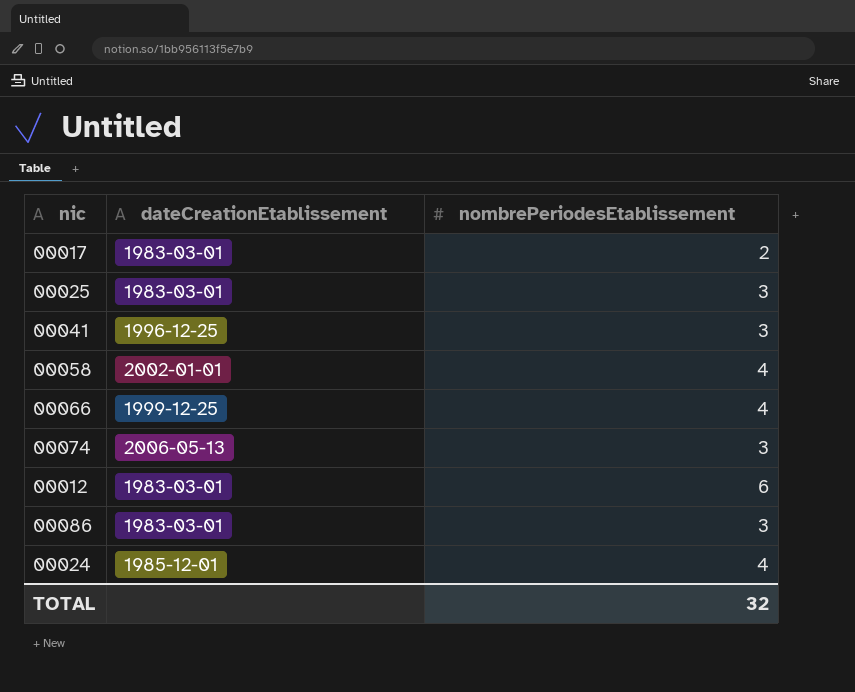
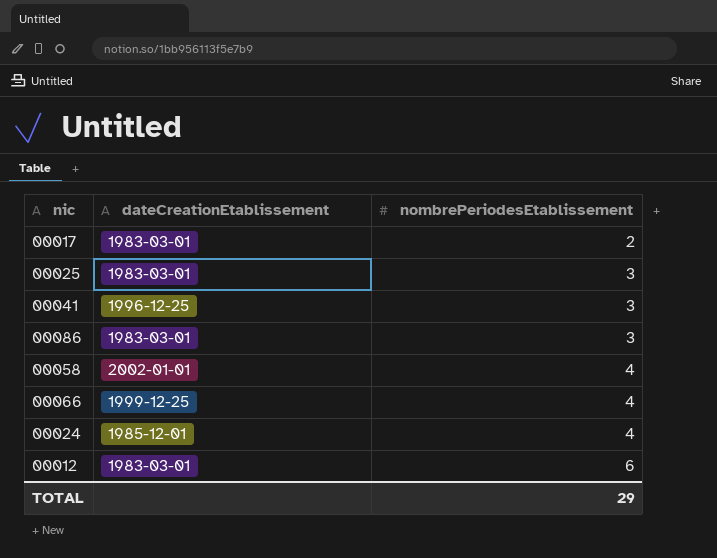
row order: none -> nombrePeriodesEtablissement ascending
row 00074: 2006-05-13 | 3 -> none
TOTAL | nombrePeriodesEtablissement: 32 -> 29

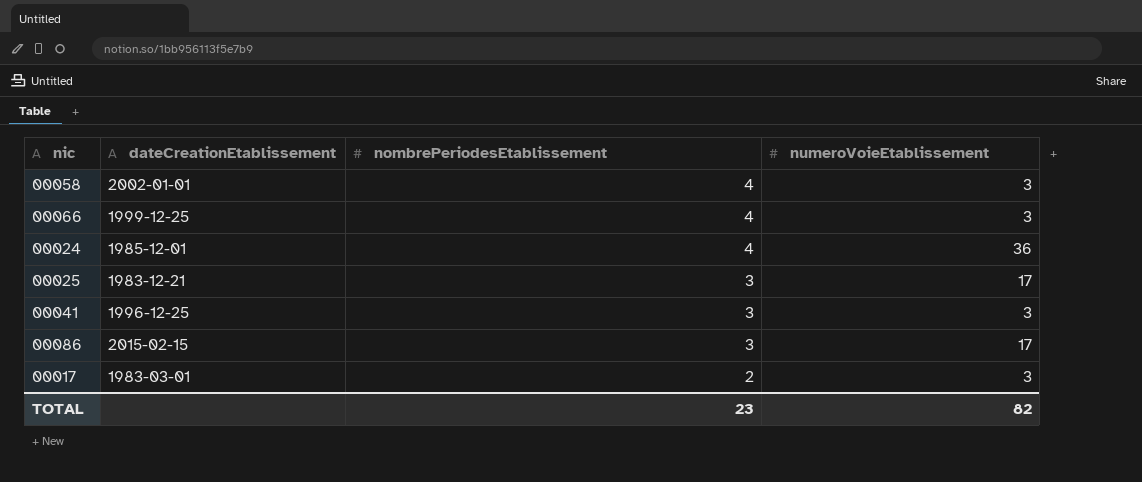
row order: nombrePeriodesEtablissement ascending -> nombrePeriodesEtablissement descending
column numeroVoieEtablissement | position: none -> 4
row 00012: 1983-03-01 | 6 -> none
00025 | dateCreationEtablissement: 1983-03-01 -> 1983-12-21
00086 | dateCreationEtablissement: 1983-03-01 -> 2015-02-15
TOTAL | nombrePeriodesEtablissement: 29 -> 23

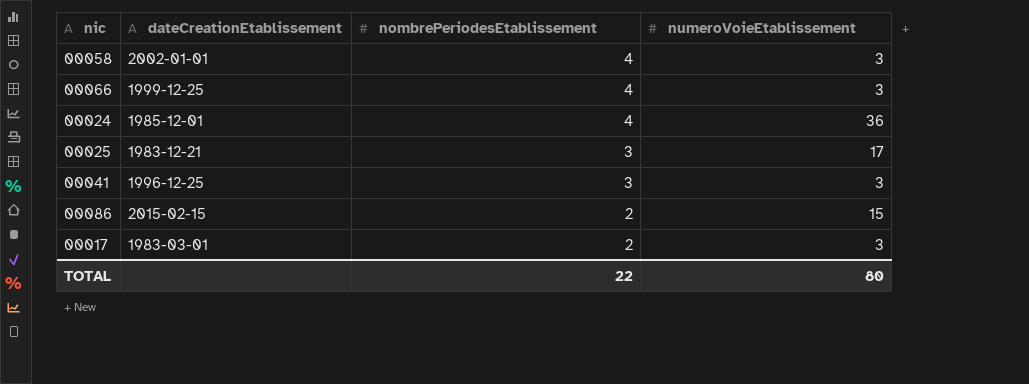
00086 | nombrePeriodesEtablissement: 3 -> 2
00086 | numeroVoieEtablissement: 17 -> 15
TOTAL | nombrePeriodesEtablissement: 23 -> 22
TOTAL | numeroVoieEtablissement: 82 -> 80

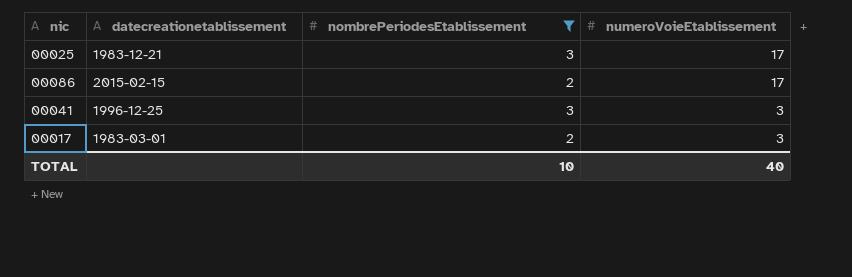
filter: none -> nombrePeriodesEtablissement != 4
row order: nombrePeriodesEtablissement descending -> numeroVoieEtablissement descending
column name: dateCreationEtablissement -> datecreationetablissement
00086 | numeroVoieEtablissement: 15 -> 17
TOTAL | nombrePeriodesEtablissement: 22 -> 10
TOTAL | numeroVoieEtablissement: 80 -> 40

